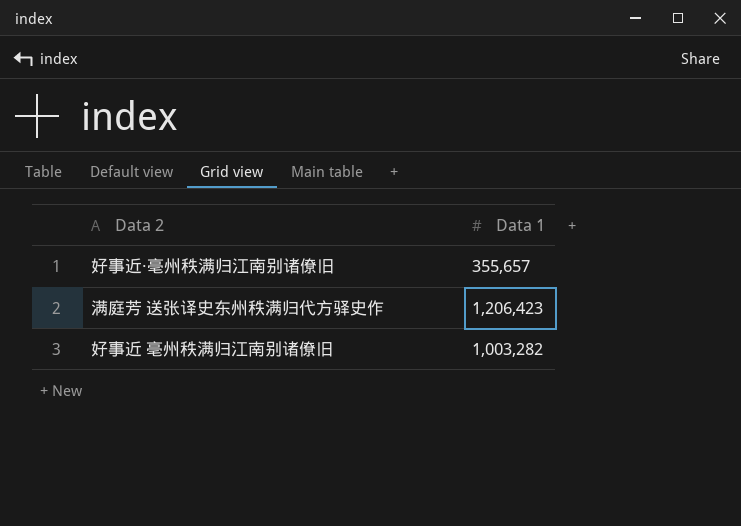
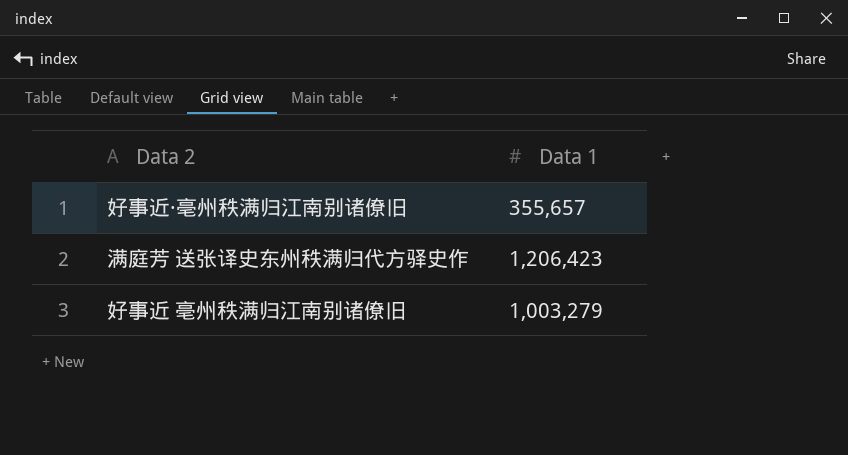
好事近 亳州秩满归江南别诸僚旧 | Data 1: 1,003,282 -> 1,003,279

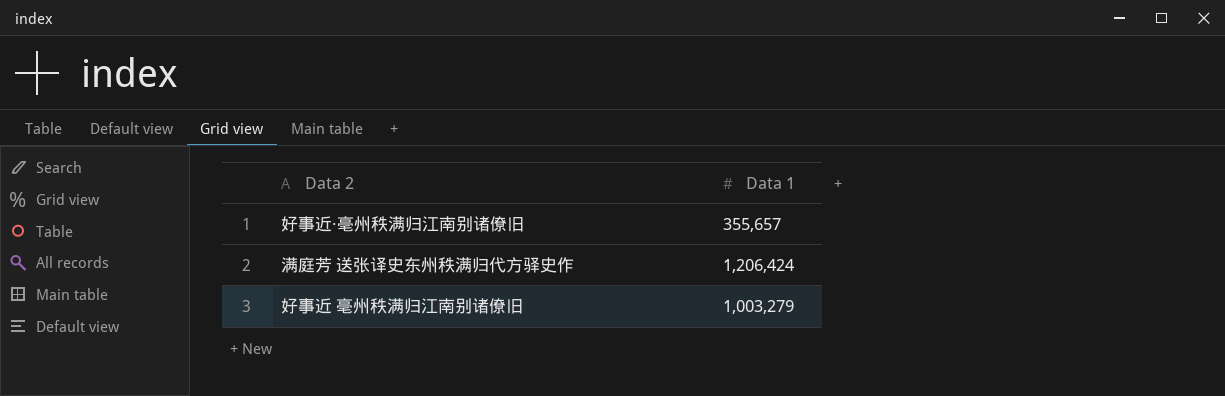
满庭芳 送张译史东州秩满归代方驿史作 | Data 1: 1,206,423 -> 1,206,424

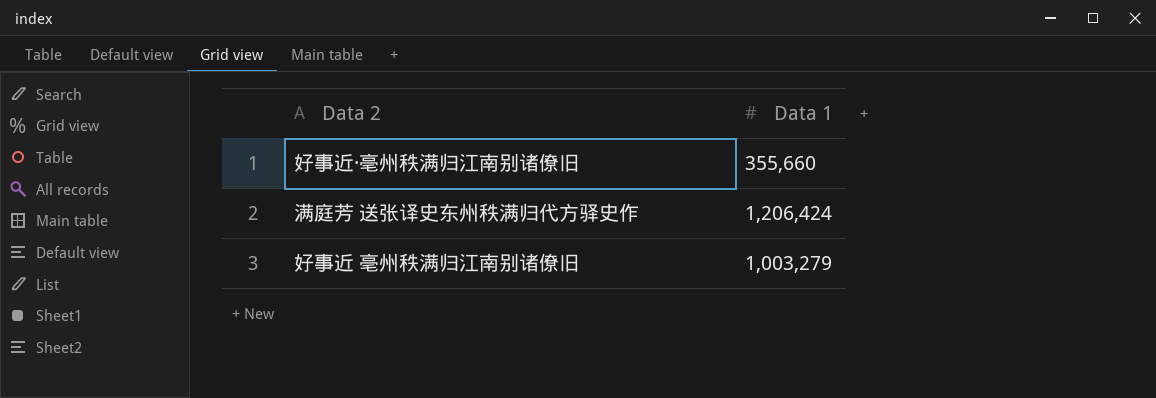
好事近·亳州秩满归江南别诸僚旧 | Data 1: 355,657 -> 355,660

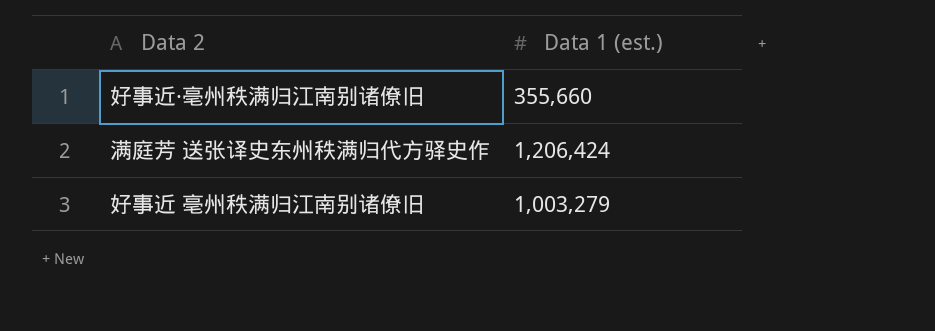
column name: Data 1 -> Data 1 (est.)

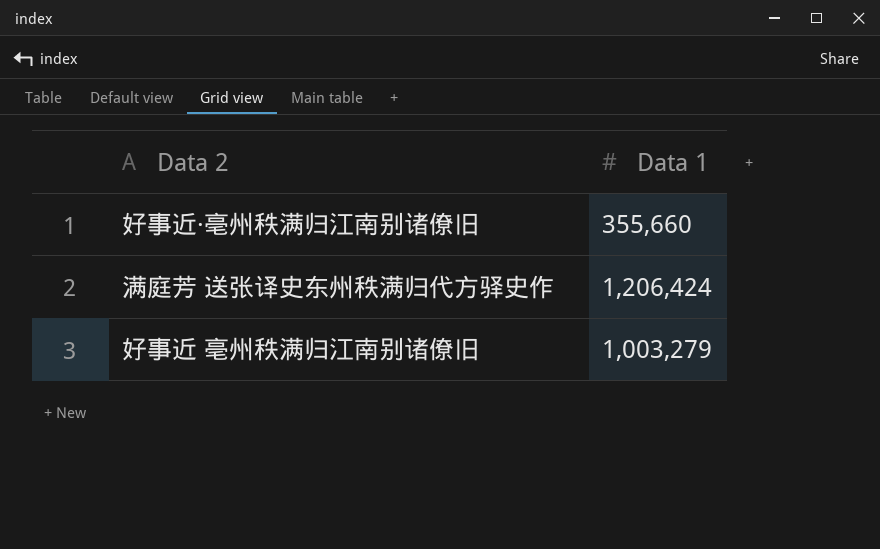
column name: Data 1 (est.) -> Data 1

